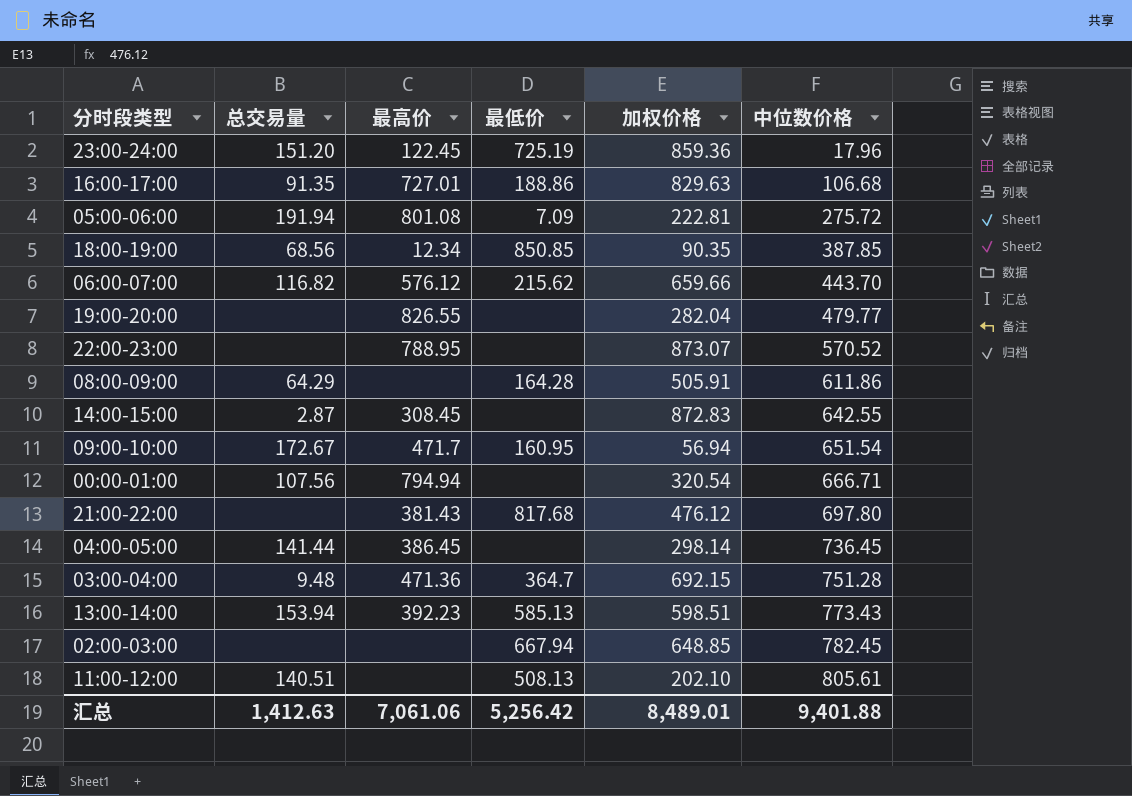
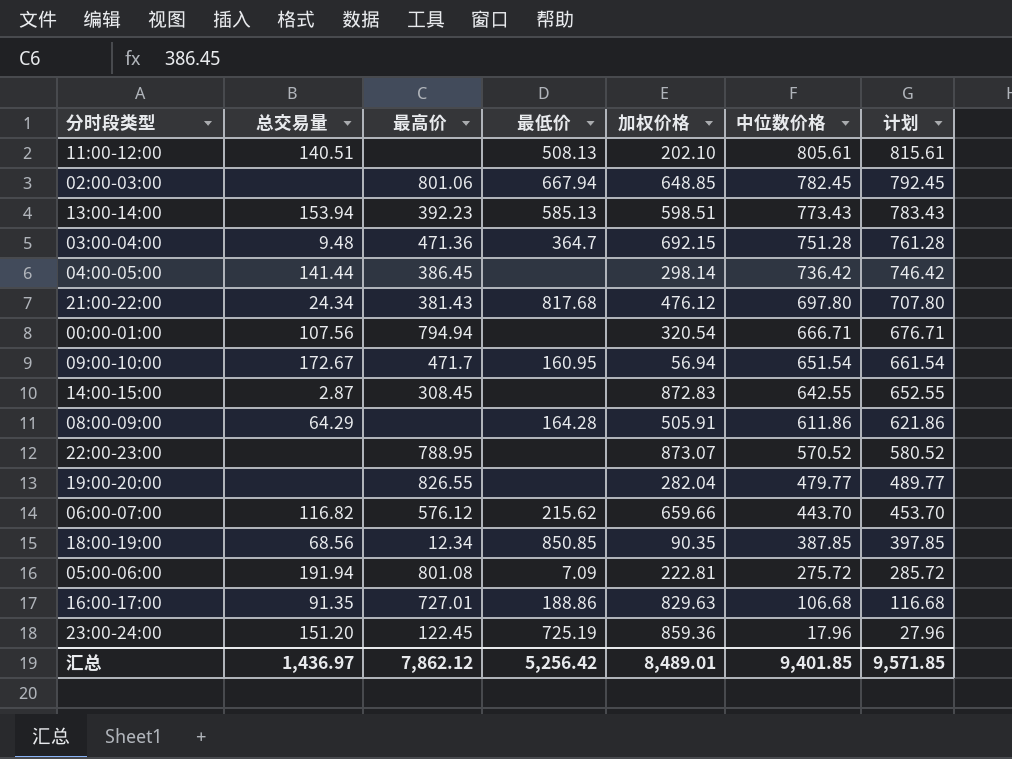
row order: 中位数价格 ascending -> 中位数价格 descending
column 计划 | formula: none -> [中位数价格] + 10
02:00-03:00 | 最高价: none -> 801.06
04:00-05:00 | 中位数价格: 736.45 -> 736.42
21:00-22:00 | 总交易量: none -> 24.34
汇总 | 总交易量: 1,412.63 -> 1,436.97
汇总 | 最高价: 7,061.06 -> 7,862.12
汇总 | 中位数价格: 9,401.88 -> 9,401.85

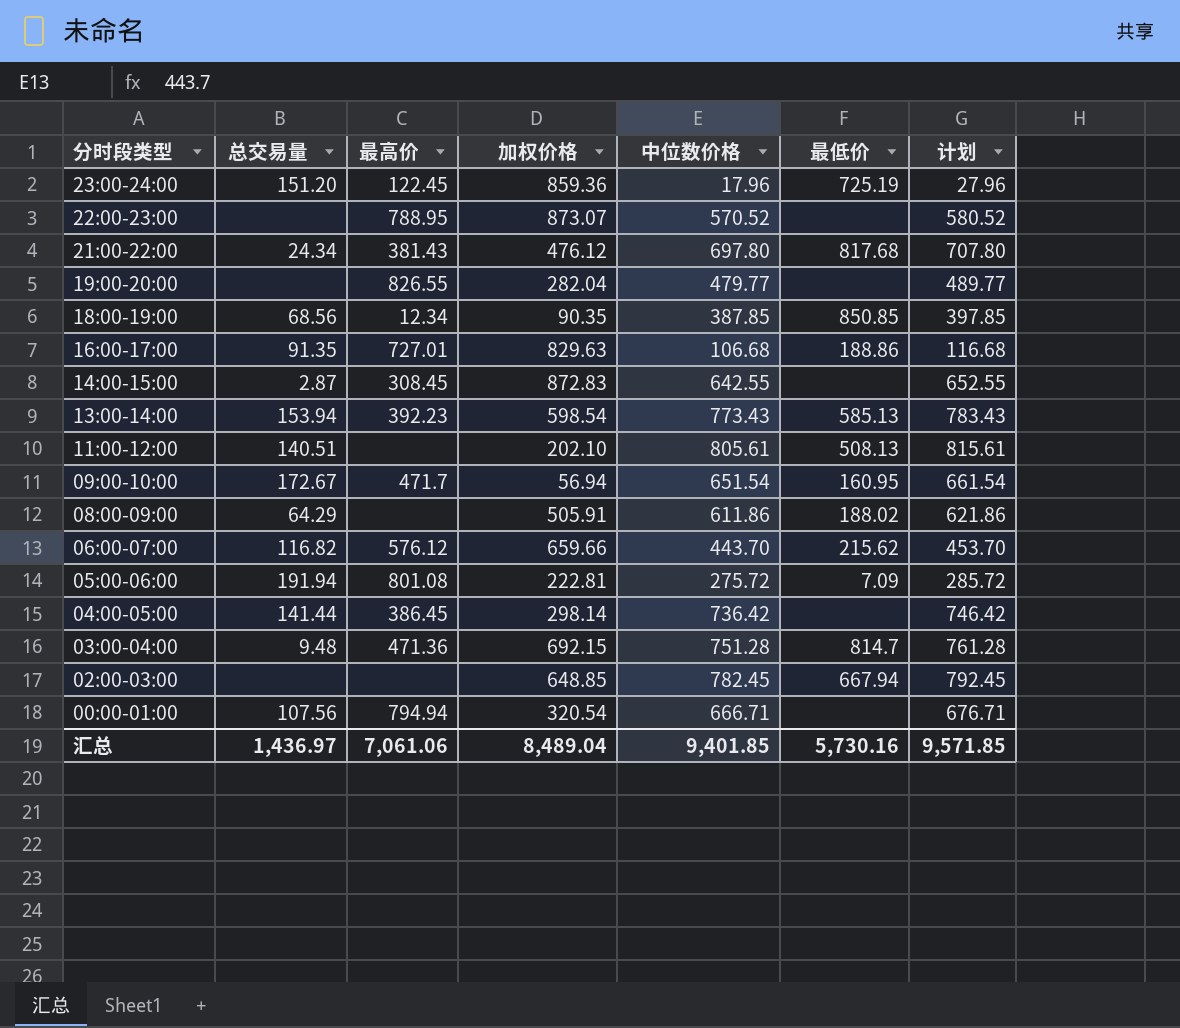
row order: 中位数价格 descending -> 分时段类型 descending
column 最低价 | position: 4 -> 6
13:00-14:00 | 加权价格: 598.51 -> 598.54
08:00-09:00 | 最低价: 164.28 -> 188.02
03:00-04:00 | 最低价: 364.7 -> 814.7
02:00-03:00 | 最高价: 801.06 -> none
汇总 | 最高价: 7,862.12 -> 7,061.06
汇总 | 加权价格: 8,489.01 -> 8,489.04
汇总 | 最低价: 5,256.42 -> 5,730.16

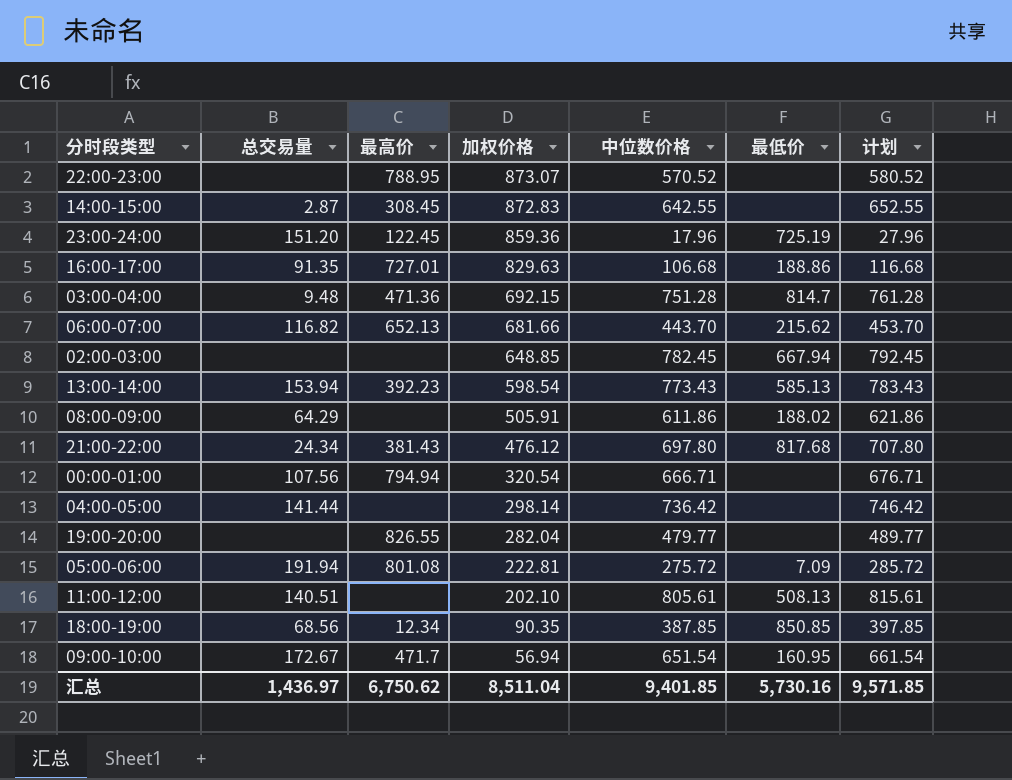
row order: 分时段类型 descending -> 加权价格 descending
06:00-07:00 | 最高价: 576.12 -> 652.13
06:00-07:00 | 加权价格: 659.66 -> 681.66
04:00-05:00 | 最高价: 386.45 -> none
汇总 | 最高价: 7,061.06 -> 6,750.62
汇总 | 加权价格: 8,489.04 -> 8,511.04

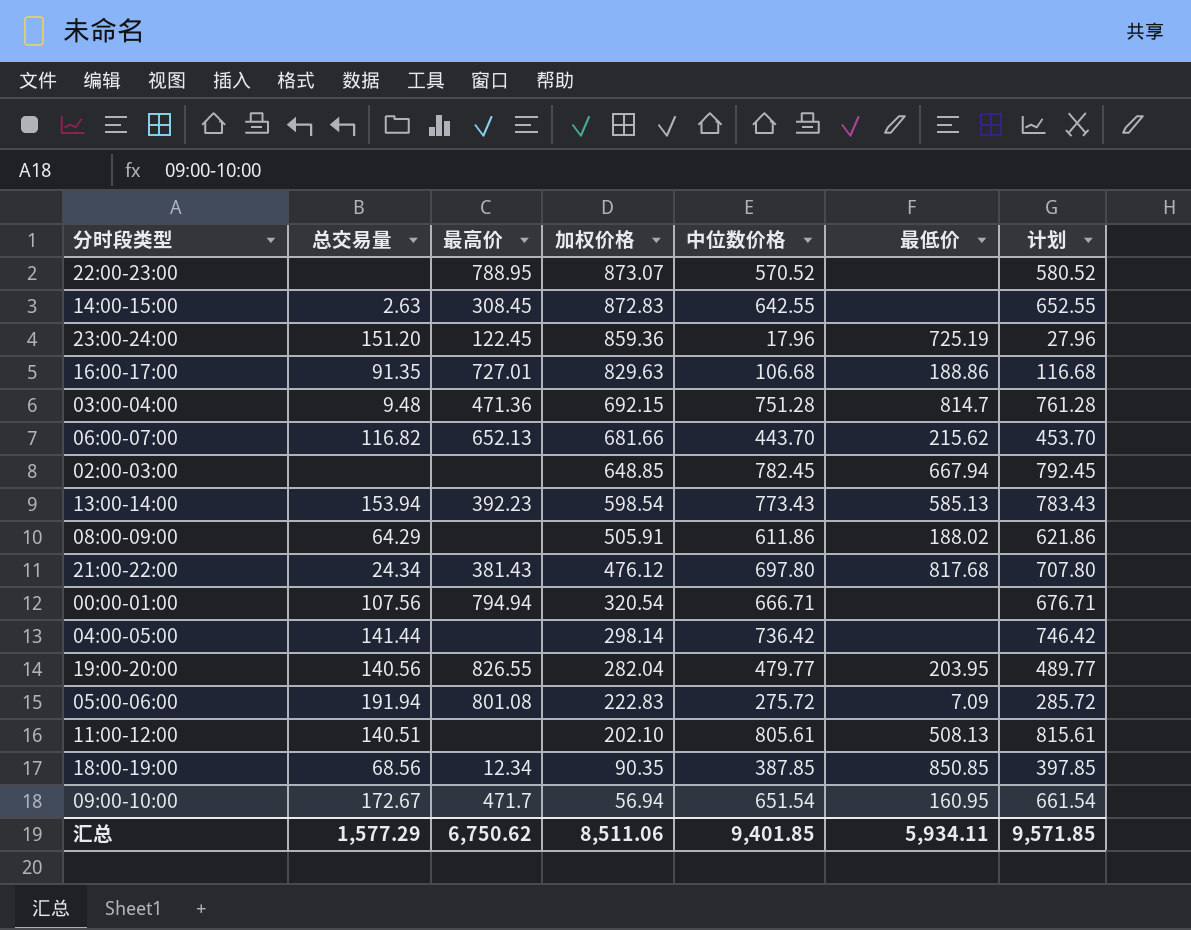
14:00-15:00 | 总交易量: 2.87 -> 2.63
19:00-20:00 | 总交易量: none -> 140.56
19:00-20:00 | 最低价: none -> 203.95
05:00-06:00 | 加权价格: 222.81 -> 222.83
汇总 | 总交易量: 1,436.97 -> 1,577.29
汇总 | 加权价格: 8,511.04 -> 8,511.06
汇总 | 最低价: 5,730.16 -> 5,934.11

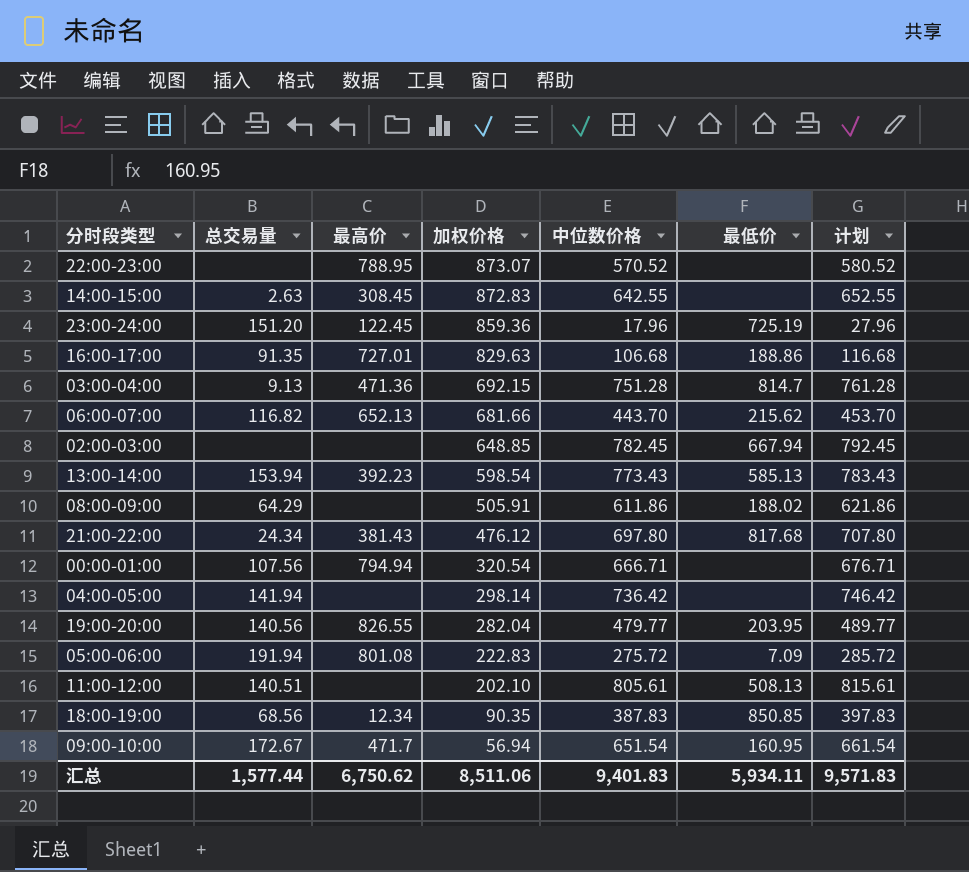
03:00-04:00 | 总交易量: 9.48 -> 9.13
04:00-05:00 | 总交易量: 141.44 -> 141.94
18:00-19:00 | 中位数价格: 387.85 -> 387.83
18:00-19:00 | 计划: 397.85 -> 397.83
汇总 | 总交易量: 1,577.29 -> 1,577.44
汇总 | 中位数价格: 9,401.85 -> 9,401.83
汇总 | 计划: 9,571.85 -> 9,571.83

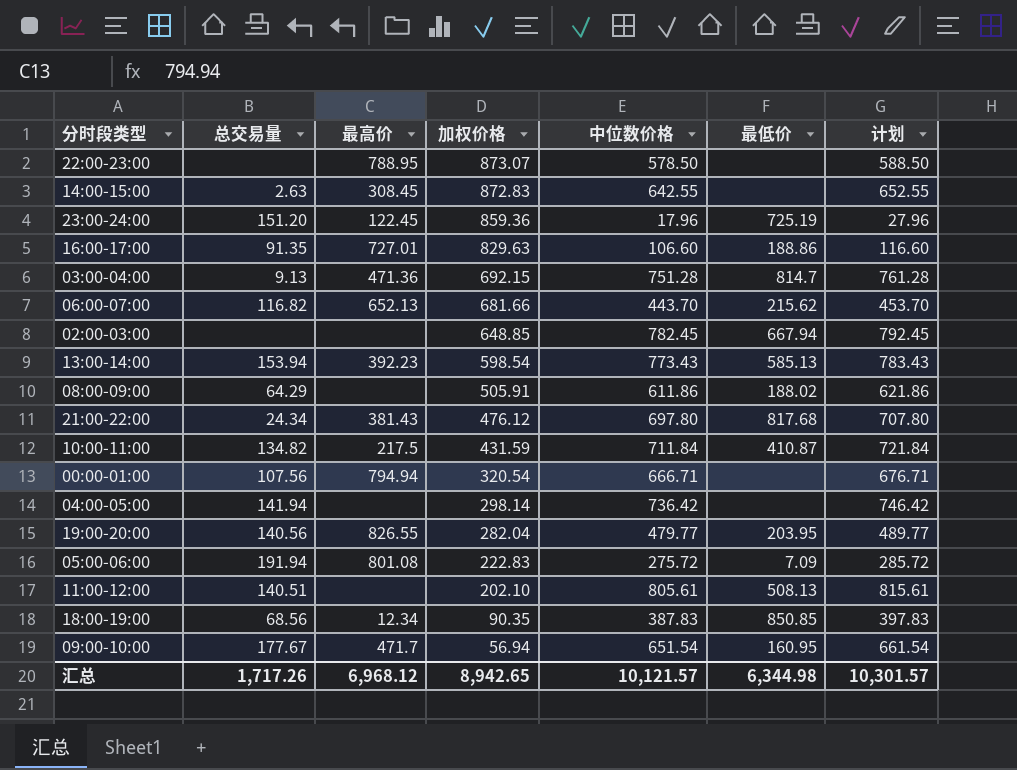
22:00-23:00 | 中位数价格: 570.52 -> 578.50
22:00-23:00 | 计划: 580.52 -> 588.50
16:00-17:00 | 中位数价格: 106.68 -> 106.60
16:00-17:00 | 计划: 116.68 -> 116.60
row 10:00-11:00: none -> 134.82 | 217.5 | 431.59 | 711.84 | 410.87 | 721.84
09:00-10:00 | 总交易量: 172.67 -> 177.67
汇总 | 总交易量: 1,577.44 -> 1,717.26
汇总 | 最高价: 6,750.62 -> 6,968.12
汇总 | 加权价格: 8,511.06 -> 8,942.65
汇总 | 中位数价格: 9,401.83 -> 10,121.57
汇总 | 最低价: 5,934.11 -> 6,344.98
汇总 | 计划: 9,571.83 -> 10,301.57

